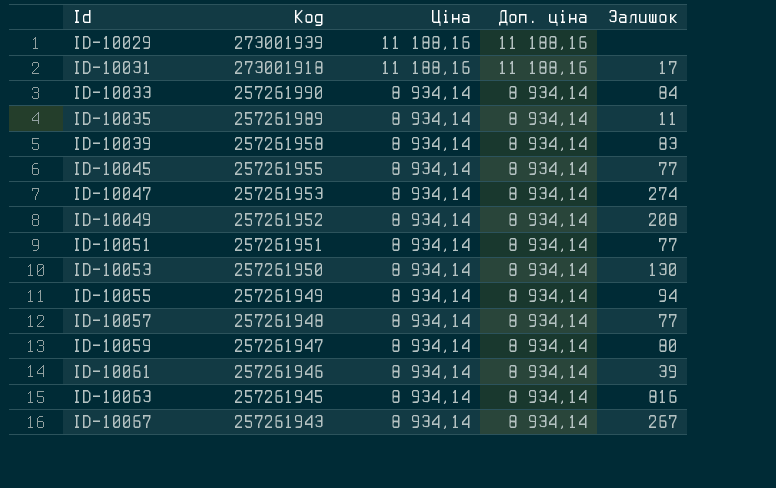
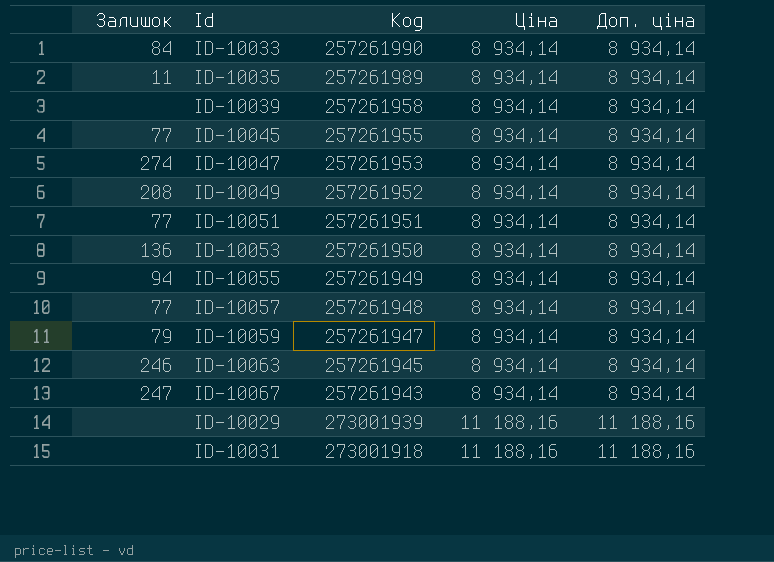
row order: Id ascending -> Ціна ascending
column Залишок | position: 5 -> 1
row ID-10061: 257261946 | 8 934,14 | 8 934,14 | 39 -> none
ID-10039 | Залишок: 83 -> none
ID-10053 | Залишок: 130 -> 136
ID-10059 | Залишок: 80 -> 79
ID-10063 | Залишок: 816 -> 246
ID-10067 | Залишок: 267 -> 247
ID-10031 | Залишок: 17 -> none

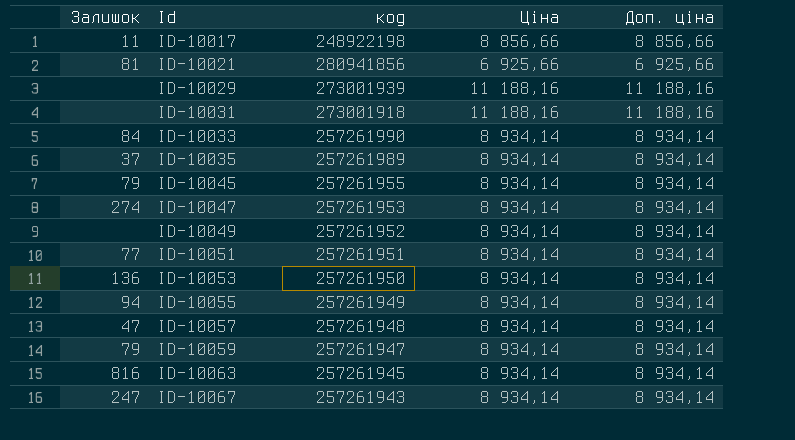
row order: Ціна ascending -> Id ascending
column name: Код -> код
row ID-10039: none | 257261958 | 8 934,14 | 8 934,14 -> none
row ID-10017: none -> 11 | 248922198 | 8 856,66 | 8 856,66
row ID-10021: none -> 81 | 280941856 | 6 925,66 | 6 925,66
ID-10035 | Залишок: 11 -> 37
ID-10045 | Залишок: 77 -> 79
ID-10049 | Залишок: 208 -> none
ID-10057 | Залишок: 77 -> 47
ID-10063 | Залишок: 246 -> 816

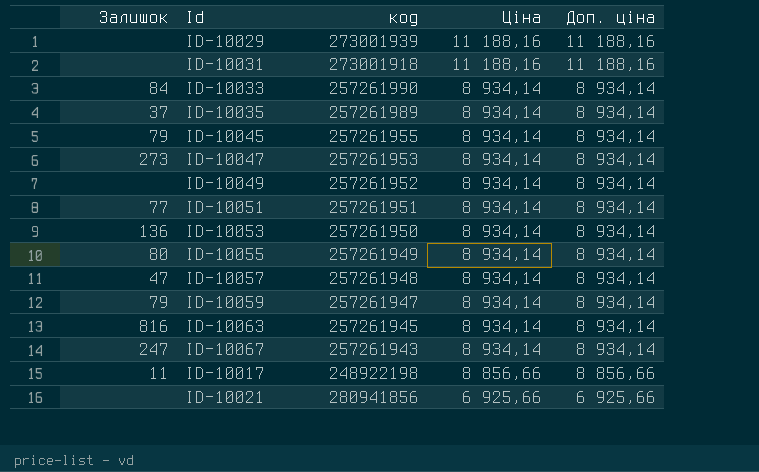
row order: Id ascending -> Ціна descending
ID-10047 | Залишок: 274 -> 273
ID-10055 | Залишок: 94 -> 80
ID-10021 | Залишок: 81 -> none

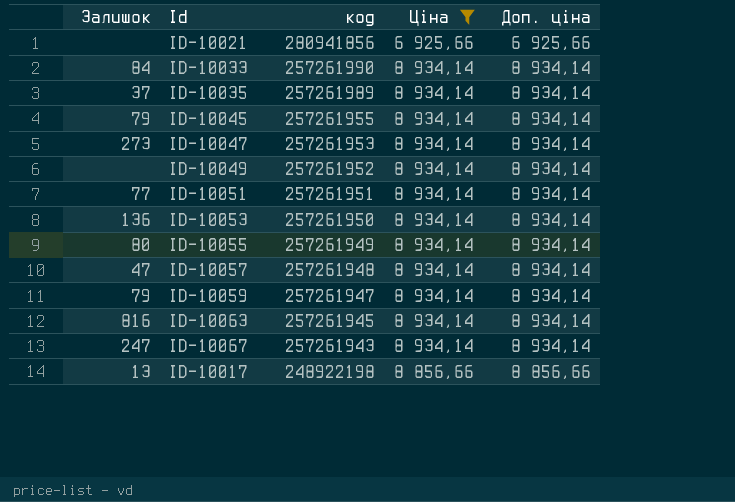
filter: none -> Ціна != 11 188,16
row order: Ціна descending -> код descending
ID-10017 | Залишок: 11 -> 13

